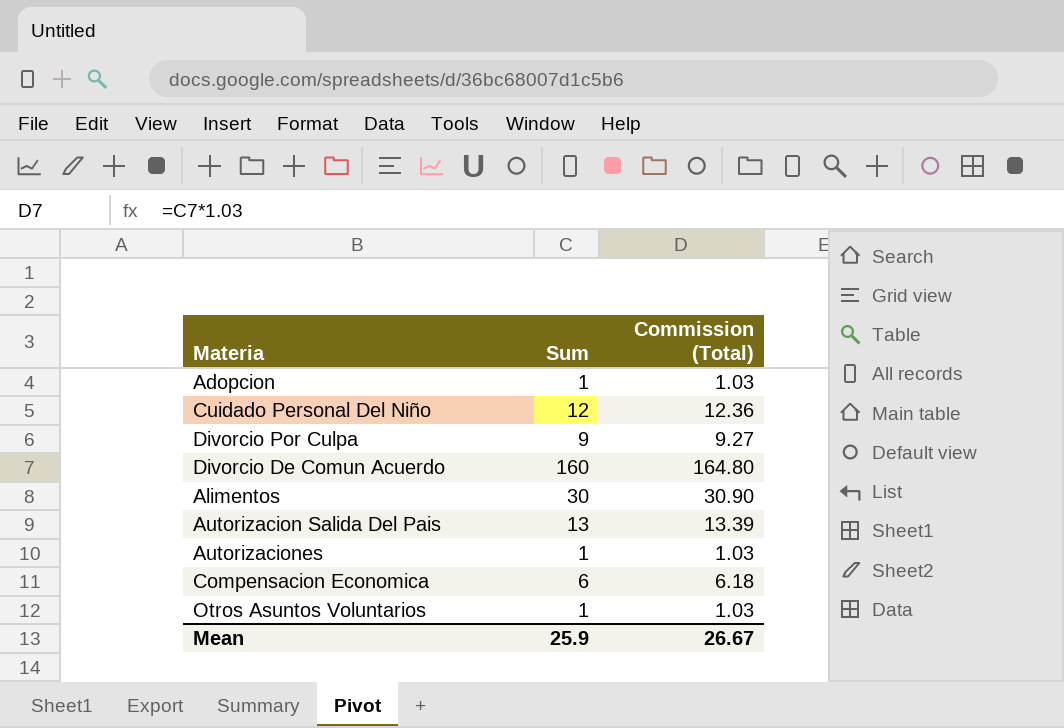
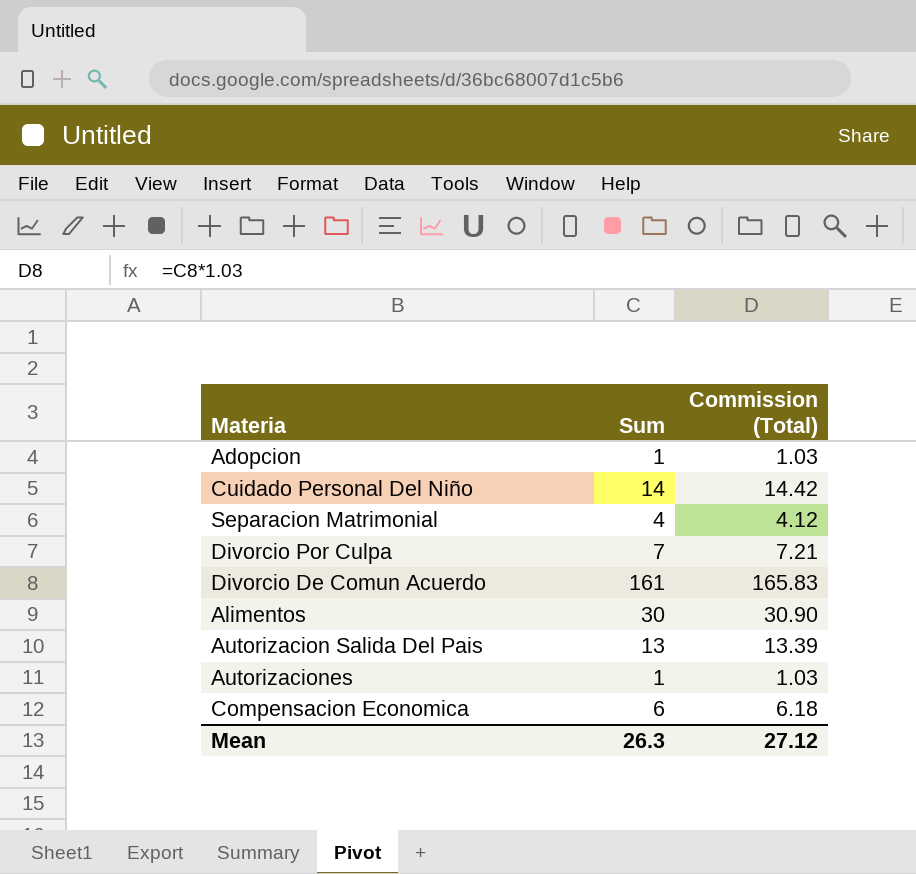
row Otros Asuntos Voluntarios: 1 | 1.03 -> none
Cuidado Personal Del Niño | Sum: 12 -> 14
Cuidado Personal Del Niño | Commission (Total): 12.36 -> 14.42
row Separacion Matrimonial: none -> 4 | 4.12
Divorcio Por Culpa | Sum: 9 -> 7
Divorcio Por Culpa | Commission (Total): 9.27 -> 7.21
Divorcio De Comun Acuerdo | Sum: 160 -> 161
Divorcio De Comun Acuerdo | Commission (Total): 164.80 -> 165.83
Mean | Sum: 25.9 -> 26.3
Mean | Commission (Total): 26.67 -> 27.12

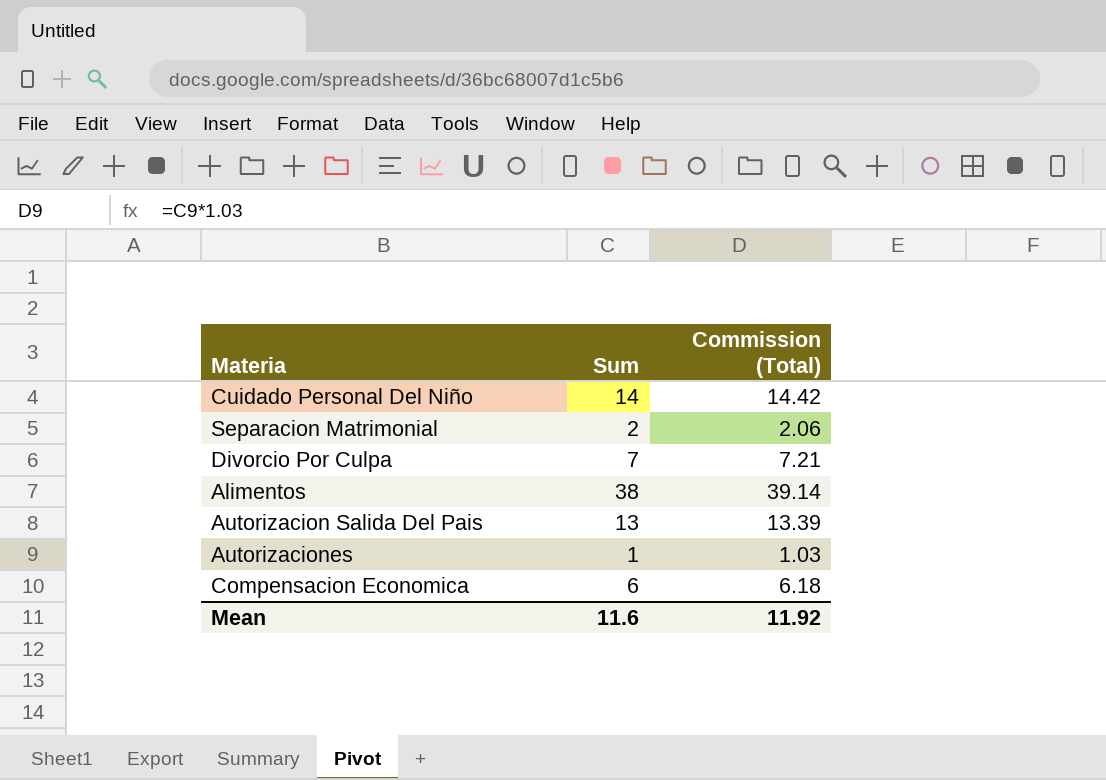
row Adopcion: 1 | 1.03 -> none
row Divorcio De Comun Acuerdo: 161 | 165.83 -> none
Separacion Matrimonial | Sum: 4 -> 2
Separacion Matrimonial | Commission (Total): 4.12 -> 2.06
Alimentos | Sum: 30 -> 38
Alimentos | Commission (Total): 30.90 -> 39.14
Mean | Sum: 26.3 -> 11.6
Mean | Commission (Total): 27.12 -> 11.92

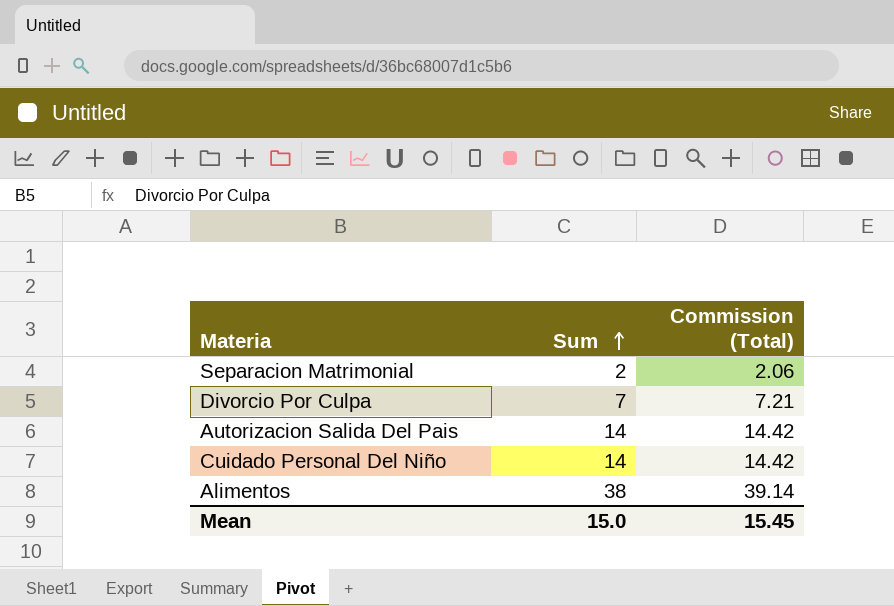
row order: none -> Sum ascending
row Autorizaciones: 1 | 1.03 -> none
row Compensacion Economica: 6 | 6.18 -> none
Autorizacion Salida Del Pais | Sum: 13 -> 14
Autorizacion Salida Del Pais | Commission (Total): 13.39 -> 14.42
Mean | Sum: 11.6 -> 15.0
Mean | Commission (Total): 11.92 -> 15.45

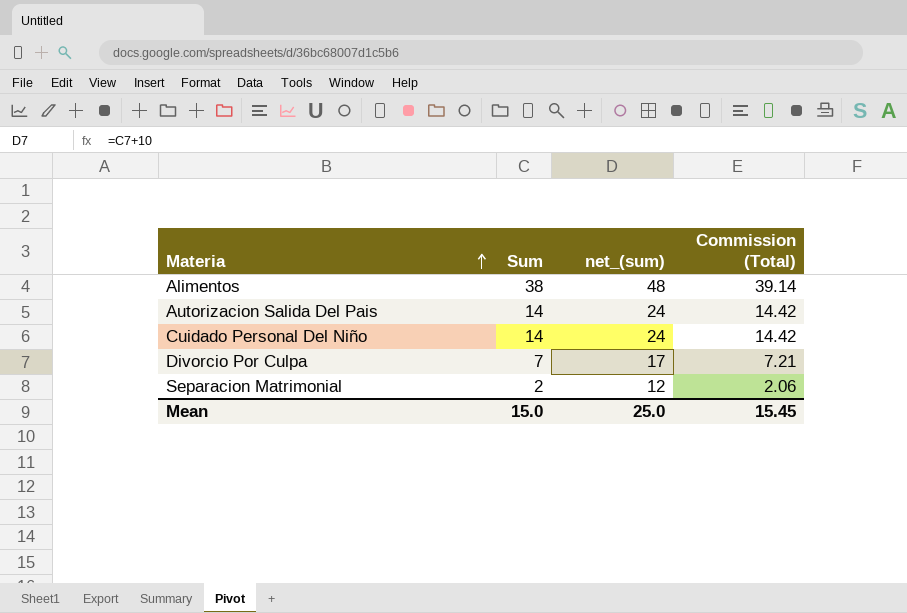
row order: Sum ascending -> Materia ascending
column net_(sum) | formula: none -> [Sum] + 10

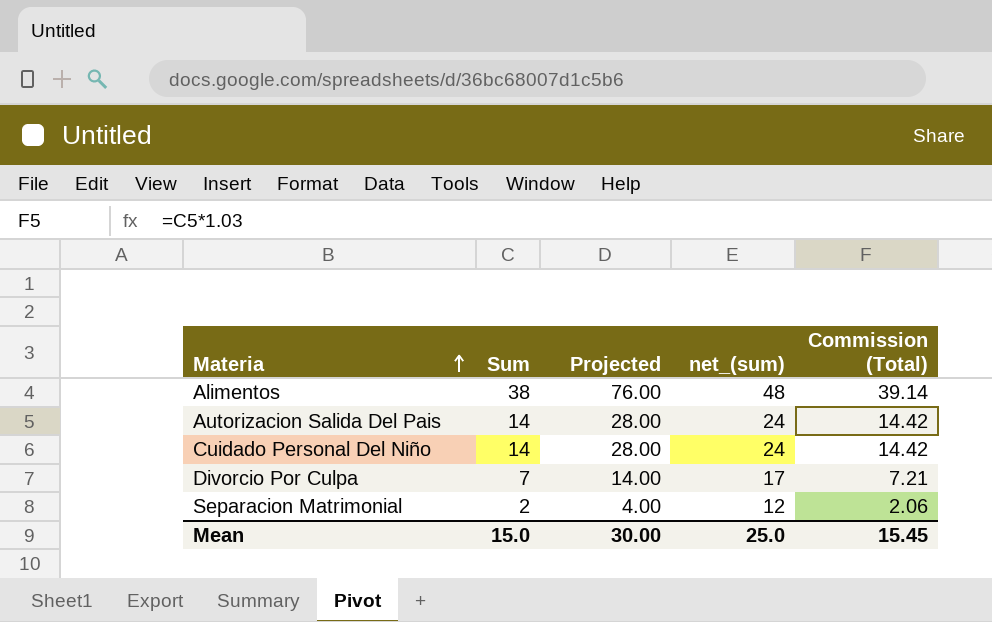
column Projected | formula: none -> [Sum] * 2

